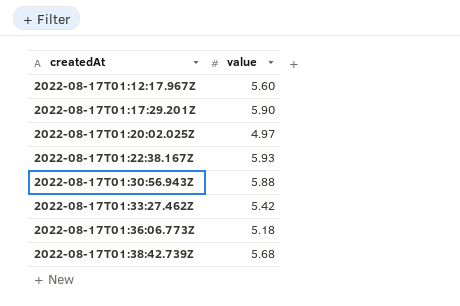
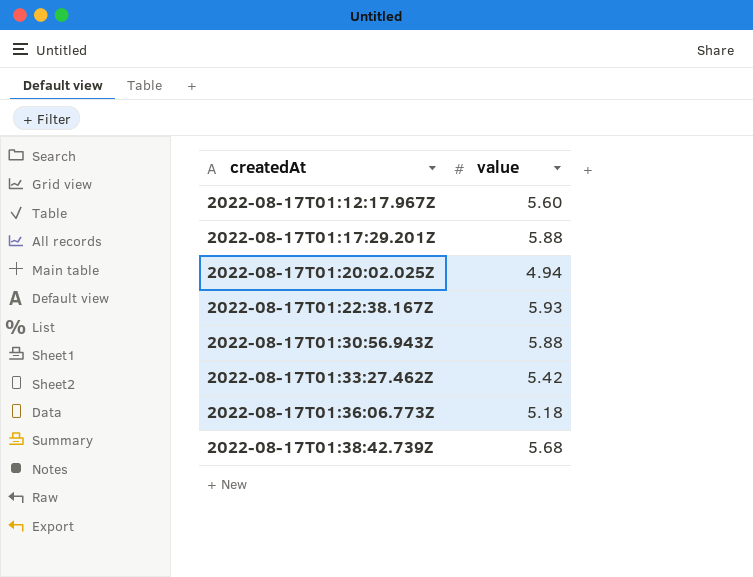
2022-08-17T01:17:29.201Z | value: 5.90 -> 5.88
2022-08-17T01:20:02.025Z | value: 4.97 -> 4.94

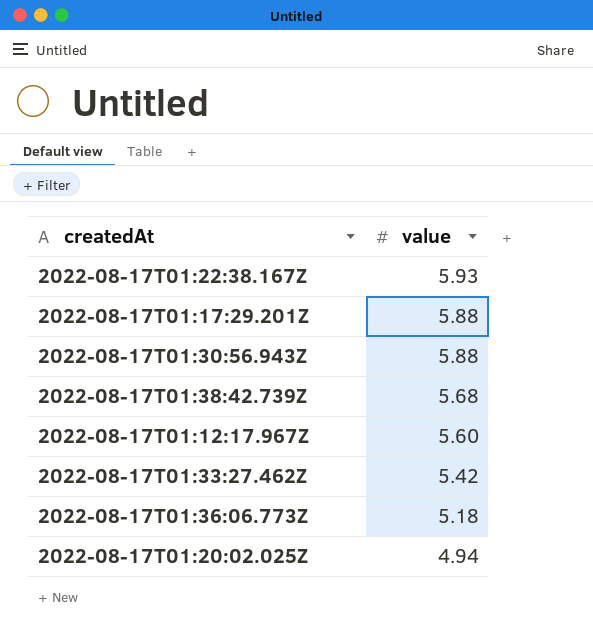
row order: createdAt ascending -> value descending

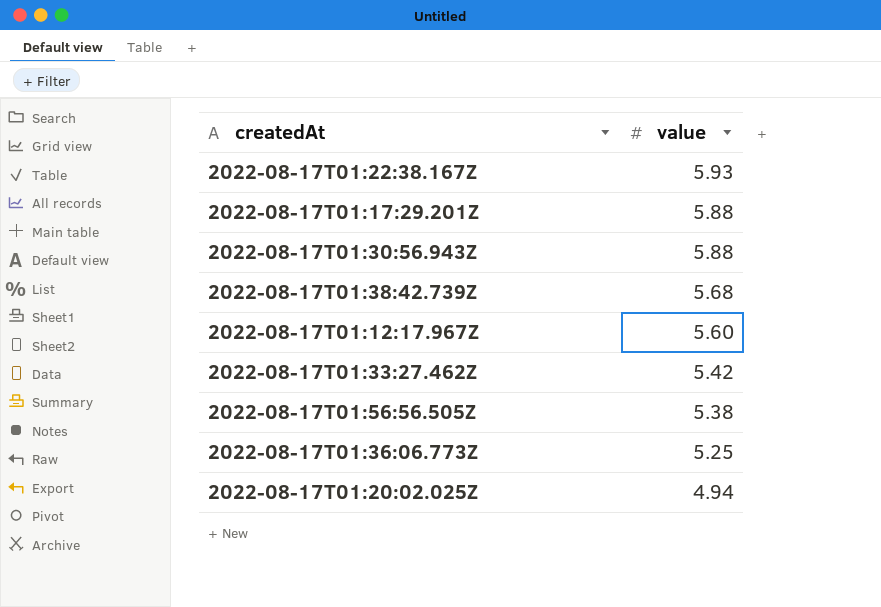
row 2022-08-17T01:56:56.505Z: none -> 5.38
2022-08-17T01:36:06.773Z | value: 5.18 -> 5.25

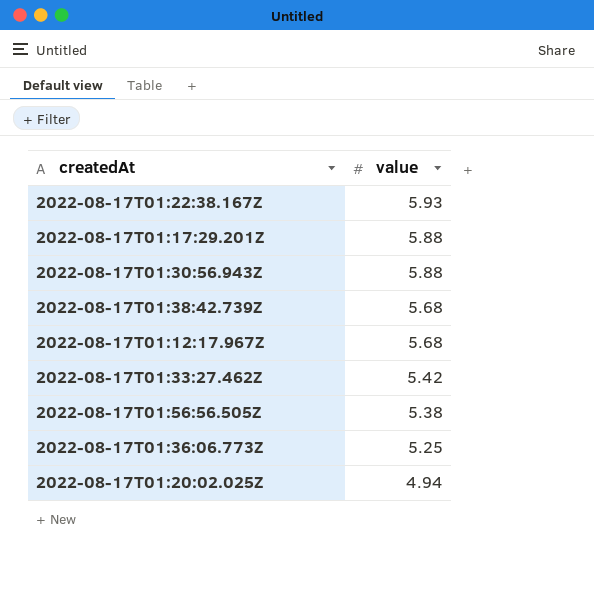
2022-08-17T01:12:17.967Z | value: 5.60 -> 5.68

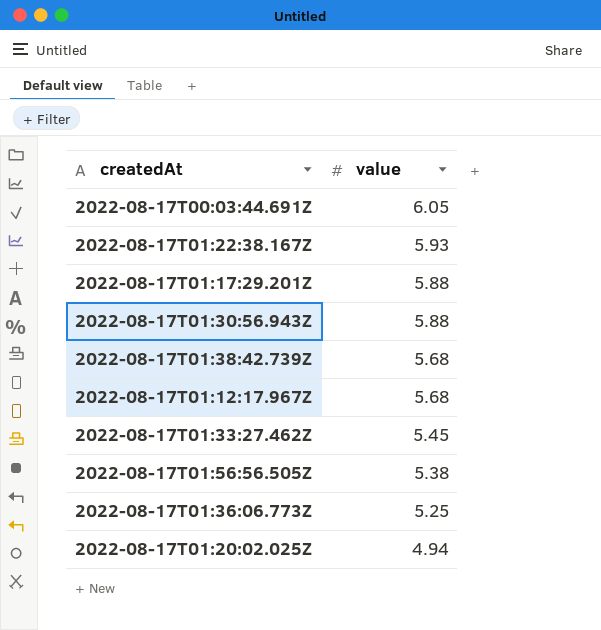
row 2022-08-17T00:03:44.691Z: none -> 6.05
2022-08-17T01:33:27.462Z | value: 5.42 -> 5.45

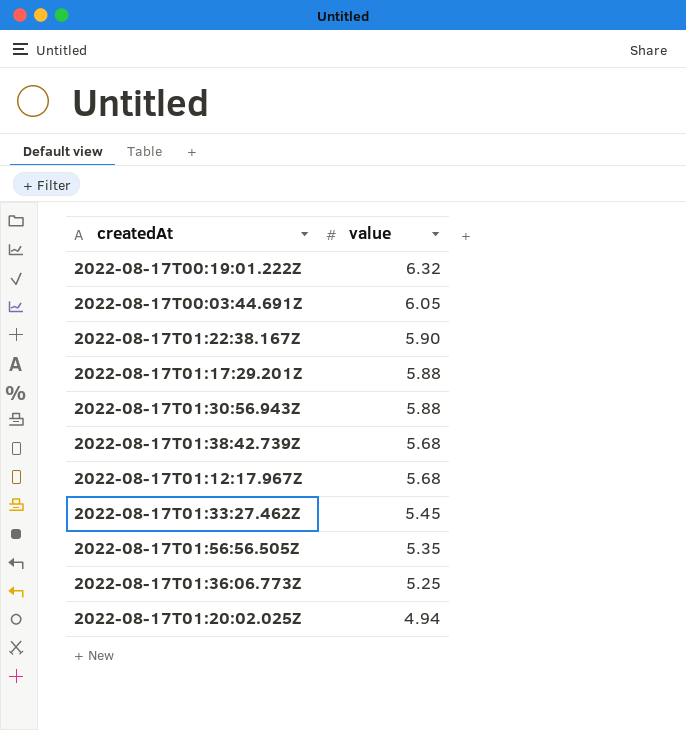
row 2022-08-17T00:19:01.222Z: none -> 6.32
2022-08-17T01:22:38.167Z | value: 5.93 -> 5.90
2022-08-17T01:56:56.505Z | value: 5.38 -> 5.35

